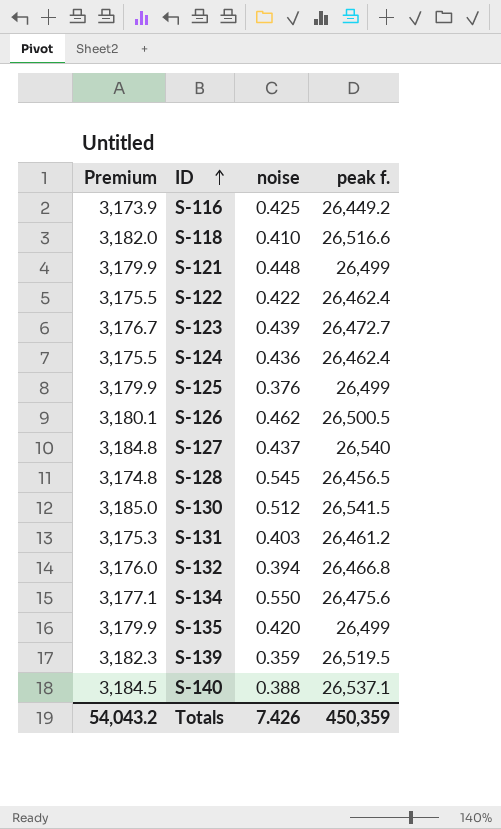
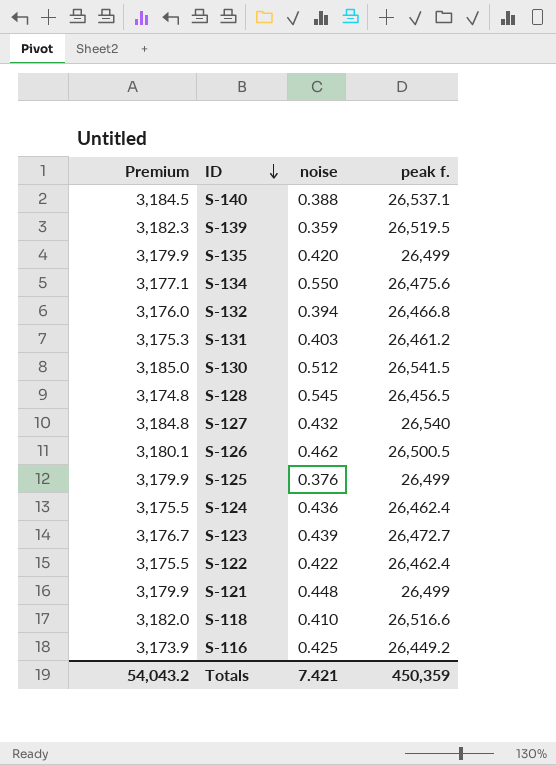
row order: ID ascending -> ID descending
S-127 | noise: 0.437 -> 0.432
Totals | noise: 7.426 -> 7.421

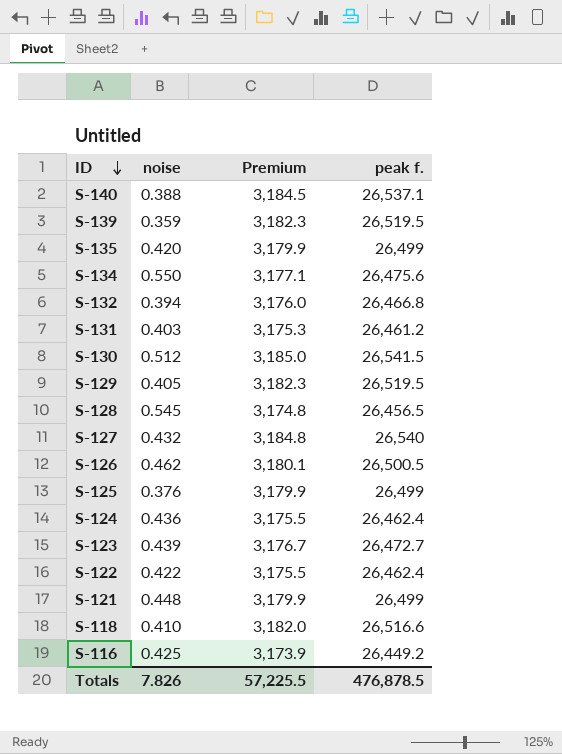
column Premium | position: 1 -> 3
row S-129: none -> 0.405 | 3,182.3 | 26,519.5
Totals | noise: 7.421 -> 7.826
Totals | Premium: 54,043.2 -> 57,225.5
Totals | peak f.: 450,359 -> 476,878.5

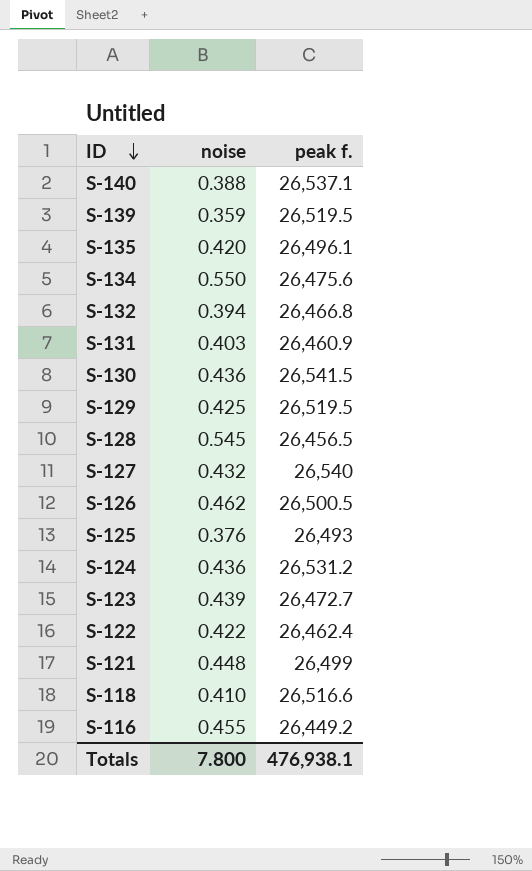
column Premium | formula: [peak f.] * 0.12 -> none
S-135 | peak f.: 26,499 -> 26,496.1
S-131 | peak f.: 26,461.2 -> 26,460.9
S-130 | noise: 0.512 -> 0.436
S-129 | noise: 0.405 -> 0.425
S-125 | peak f.: 26,499 -> 26,493
S-124 | peak f.: 26,462.4 -> 26,531.2
S-116 | noise: 0.425 -> 0.455
Totals | noise: 7.826 -> 7.800
Totals | peak f.: 476,878.5 -> 476,938.1

